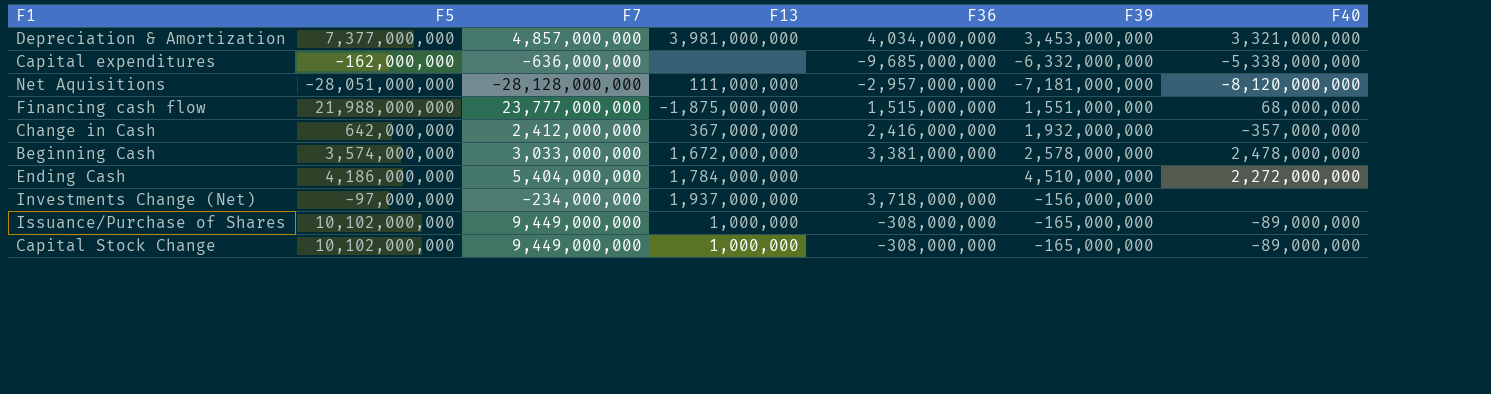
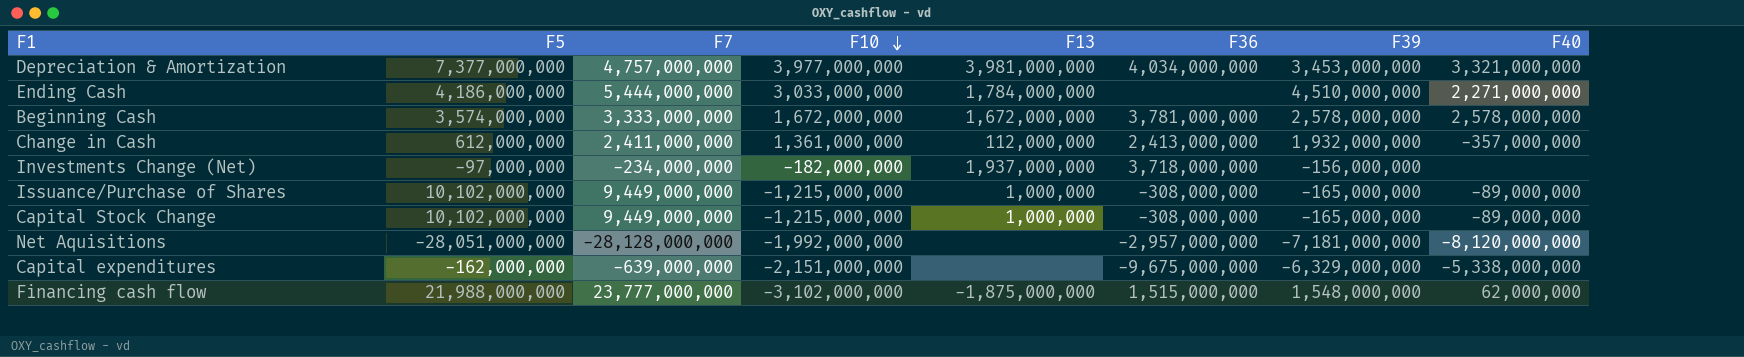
row order: none -> F10 descending
column F10 | position: none -> 4
Depreciation & Amortization | F7: 4,857,000,000 -> 4,757,000,000
Ending Cash | F7: 5,404,000,000 -> 5,444,000,000
Ending Cash | F40: 2,272,000,000 -> 2,271,000,000
Beginning Cash | F7: 3,033,000,000 -> 3,333,000,000
Beginning Cash | F36: 3,381,000,000 -> 3,781,000,000
Beginning Cash | F40: 2,478,000,000 -> 2,578,000,000
Change in Cash | F5: 642,000,000 -> 612,000,000
Change in Cash | F7: 2,412,000,000 -> 2,411,000,000
Change in Cash | F13: 367,000,000 -> 112,000,000
Change in Cash | F36: 2,416,000,000 -> 2,413,000,000
Net Aquisitions | F13: 111,000,000 -> none
Capital expenditures | F7: -636,000,000 -> -639,000,000
Capital expenditures | F36: -9,685,000,000 -> -9,675,000,000
Capital expenditures | F39: -6,332,000,000 -> -6,329,000,000
Financing cash flow | F39: 1,551,000,000 -> 1,548,000,000
Financing cash flow | F40: 68,000,000 -> 62,000,000

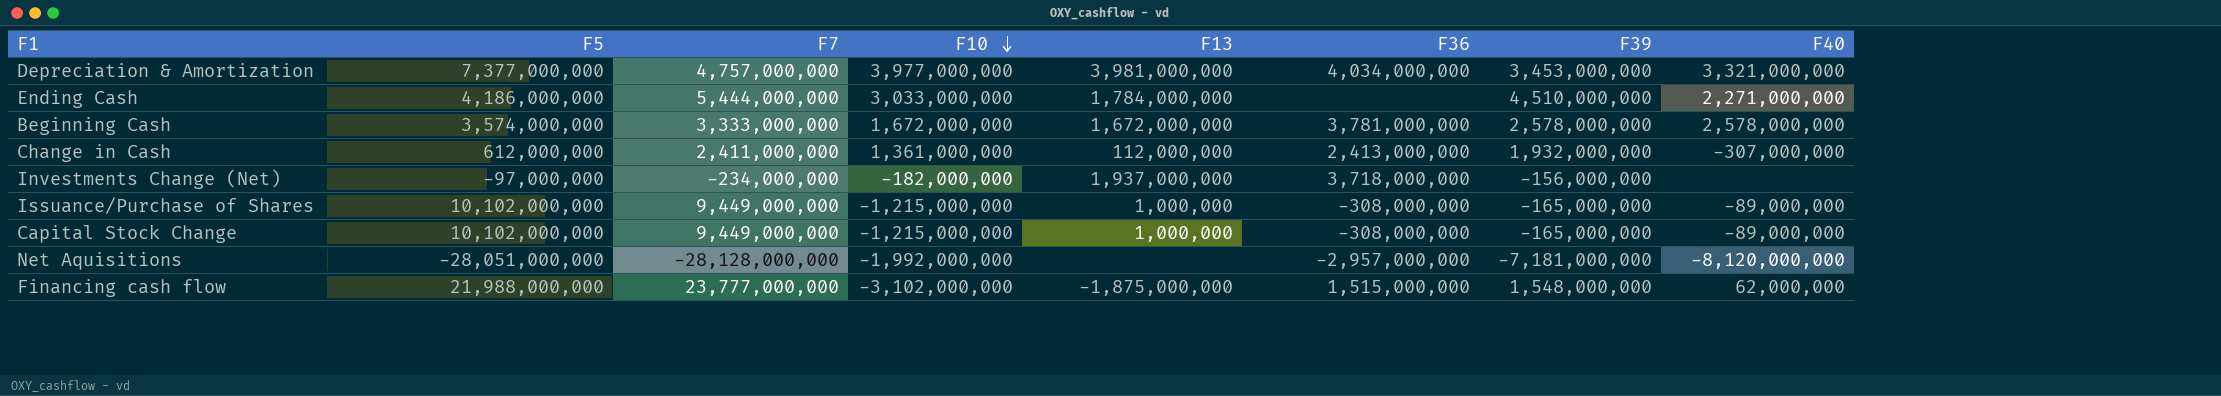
row Capital expenditures: -162,000,000 | -639,000,000 | -2,151,000,000 | none | -9,675,000,000 | -6,329,000,000 | -5,338,000,000 -> none
Change in Cash | F40: -357,000,000 -> -307,000,000

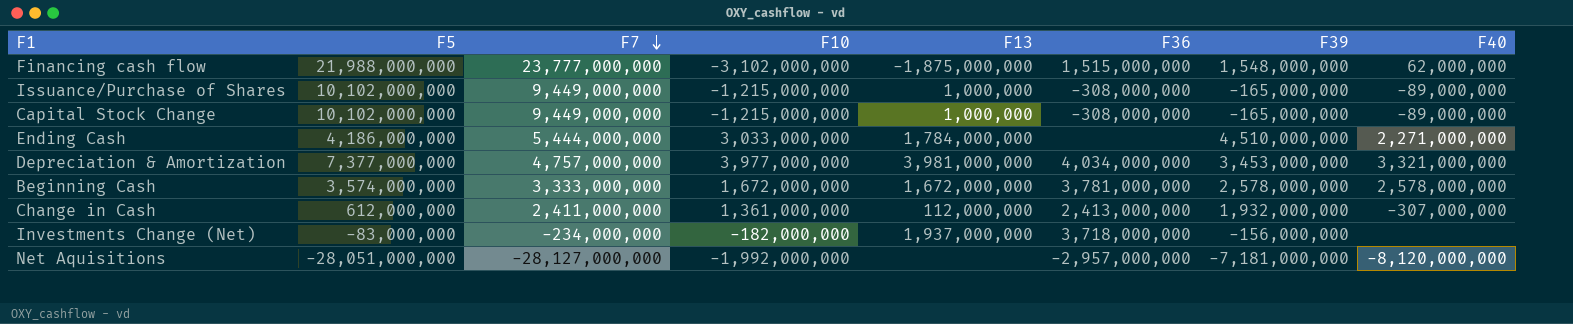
row order: F10 descending -> F7 descending
Investments Change (Net) | F5: -97,000,000 -> -83,000,000
Net Aquisitions | F7: -28,128,000,000 -> -28,127,000,000

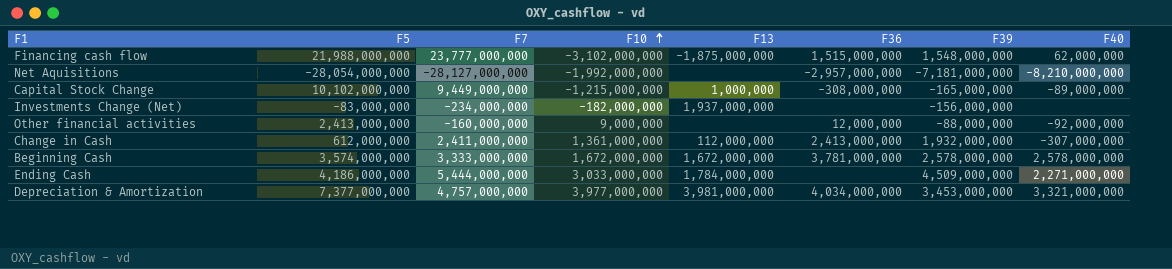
row order: F7 descending -> F10 ascending
row Issuance/Purchase of Shares: 10,102,000,000 | 9,449,000,000 | -1,215,000,000 | 1,000,000 | -308,000,000 | -165,000,000 | -89,000,000 -> none
Net Aquisitions | F5: -28,051,000,000 -> -28,054,000,000
Net Aquisitions | F40: -8,120,000,000 -> -8,210,000,000
Investments Change (Net) | F36: 3,718,000,000 -> none
row Other financial activities: none -> 2,413,000,000 | -160,000,000 | 9,000,000 | none | 12,000,000 | -88,000,000 | -92,000,000
Ending Cash | F39: 4,510,000,000 -> 4,509,000,000

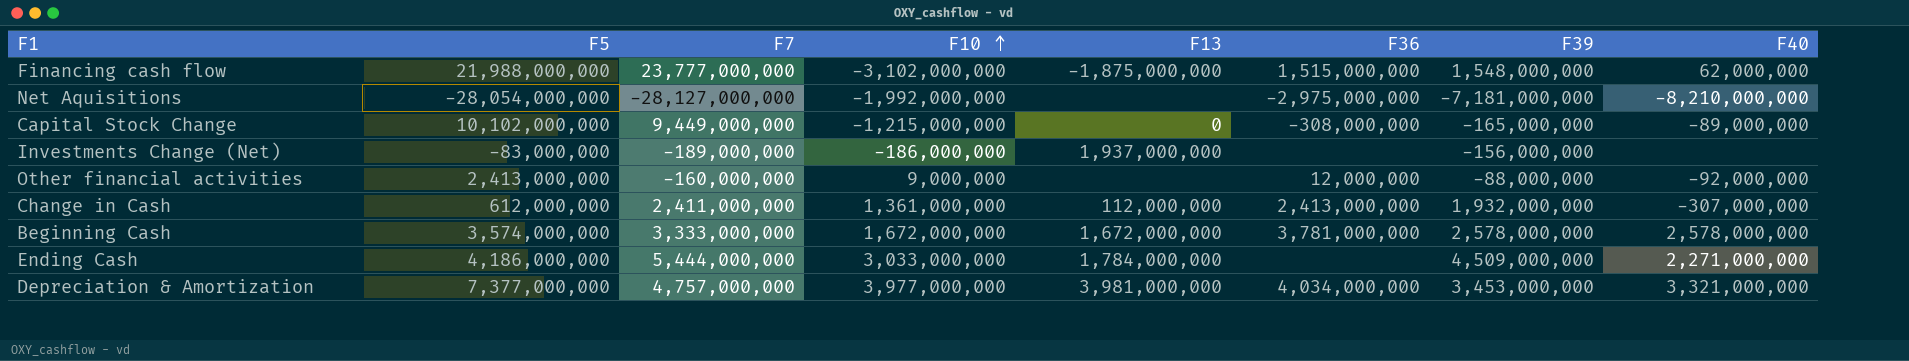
Net Aquisitions | F36: -2,957,000,000 -> -2,975,000,000
Capital Stock Change | F13: 1,000,000 -> 0
Investments Change (Net) | F7: -234,000,000 -> -189,000,000
Investments Change (Net) | F10: -182,000,000 -> -186,000,000

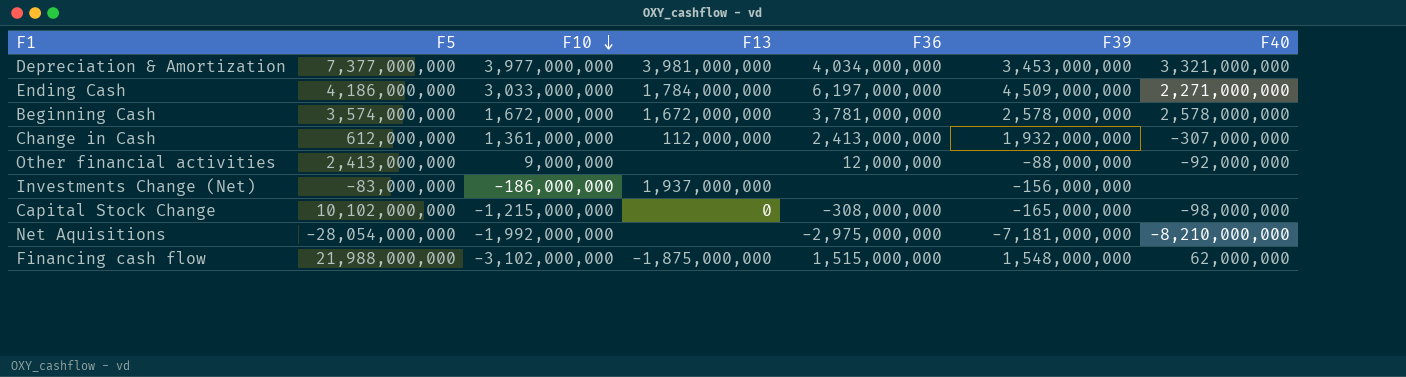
row order: F10 ascending -> F10 descending
column F7 | position: 3 -> none
Ending Cash | F36: none -> 6,197,000,000
Capital Stock Change | F40: -89,000,000 -> -98,000,000

